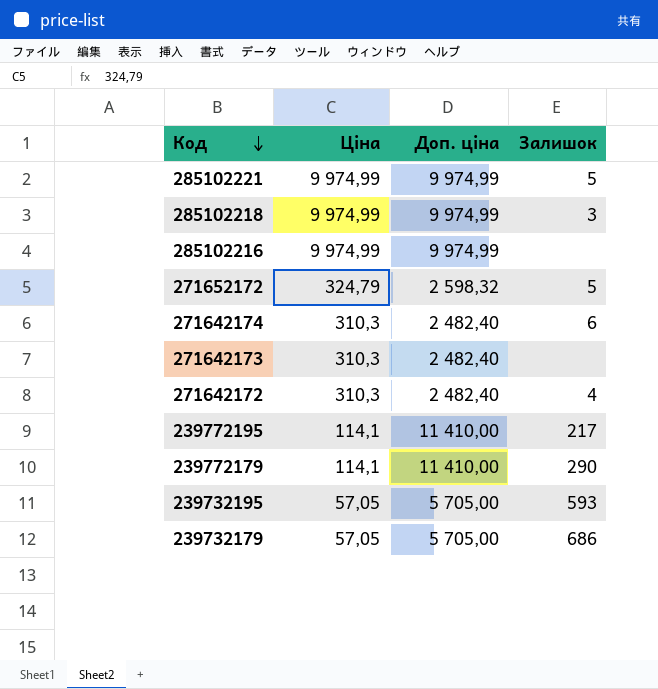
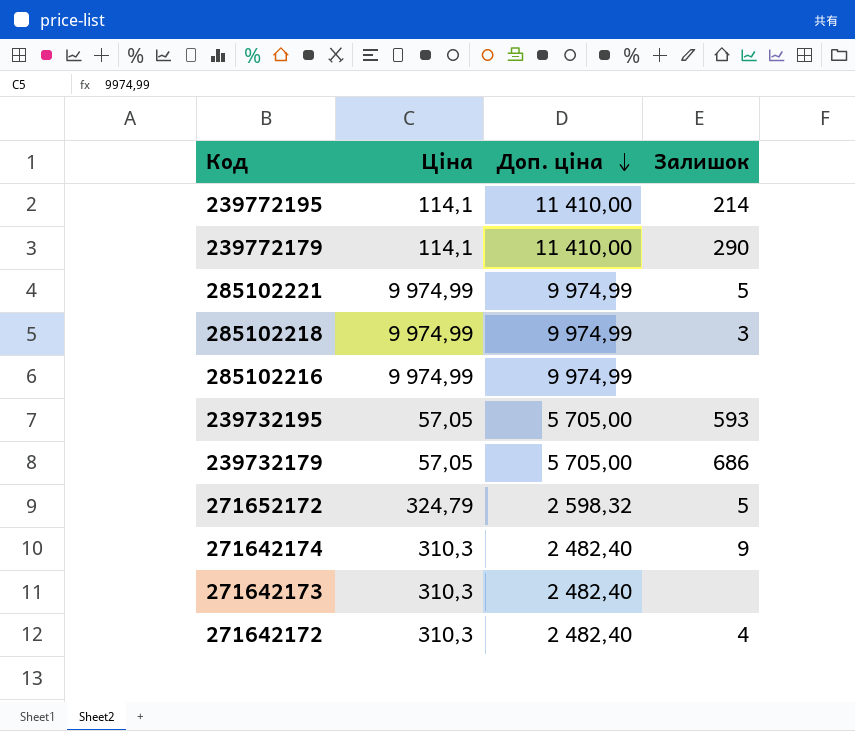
row order: Код descending -> Доп. ціна descending
239772195 | Залишок: 217 -> 214
271642174 | Залишок: 6 -> 9

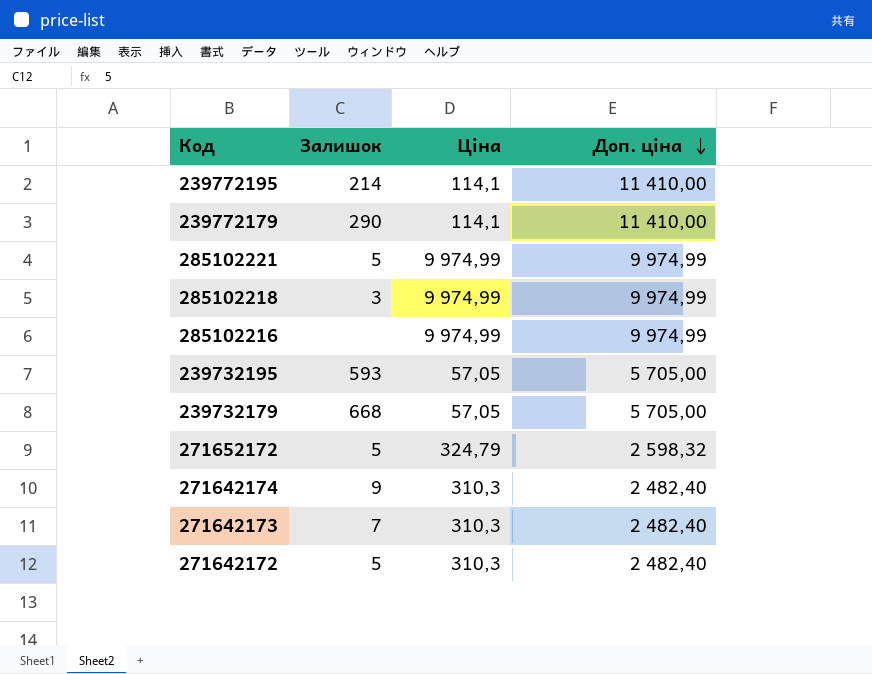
column Залишок | position: 4 -> 2
239732179 | Залишок: 686 -> 668
271642173 | Залишок: none -> 7
271642172 | Залишок: 4 -> 5

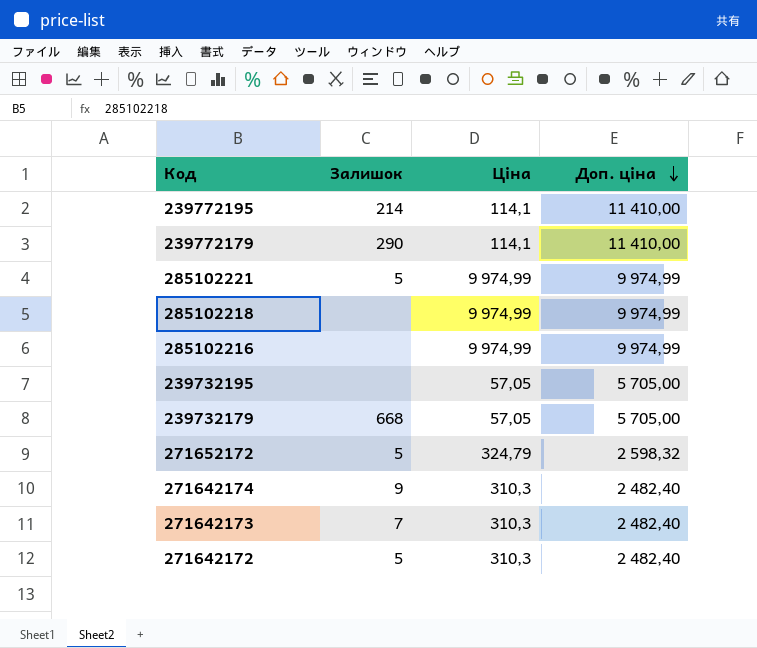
285102218 | Залишок: 3 -> none
239732195 | Залишок: 593 -> none

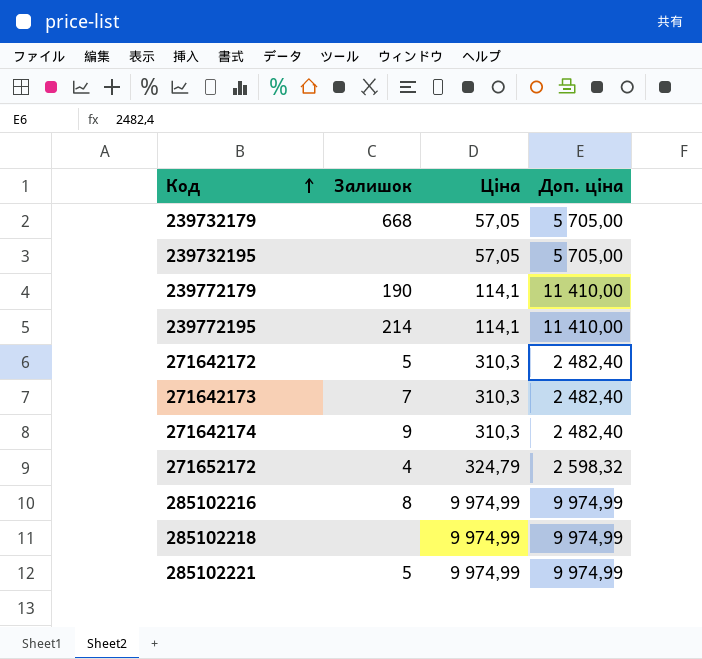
row order: Доп. ціна descending -> Код ascending
239772179 | Залишок: 290 -> 190
271652172 | Залишок: 5 -> 4
285102216 | Залишок: none -> 8

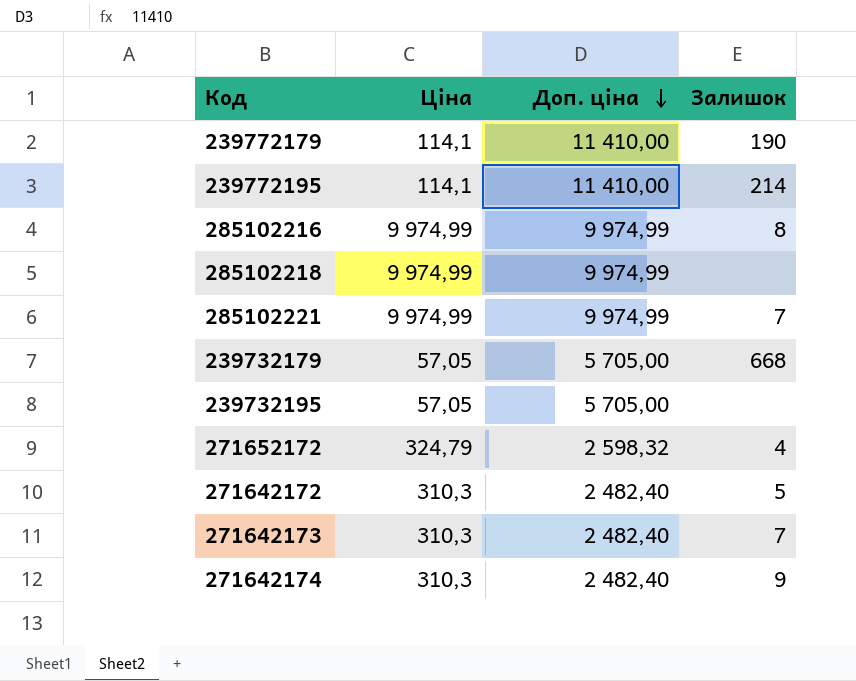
row order: Код ascending -> Доп. ціна descending
column Залишок | position: 2 -> 4
285102221 | Залишок: 5 -> 7

